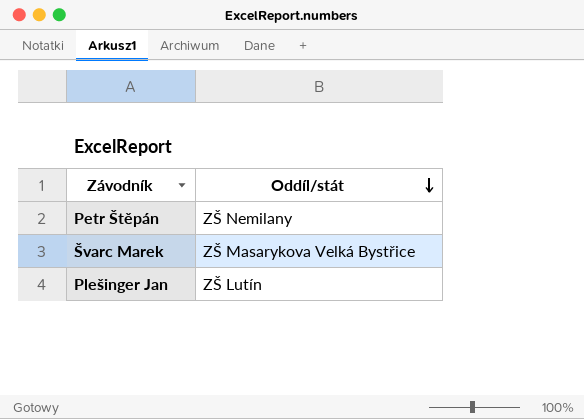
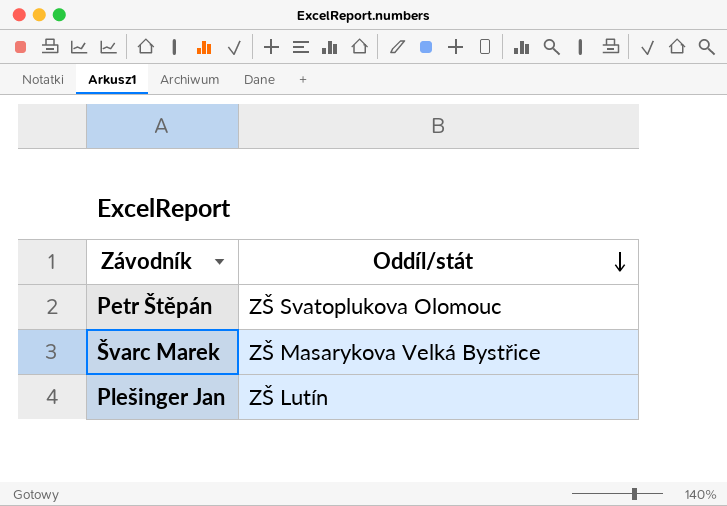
Petr Štěpán | Oddíl/stát: ZŠ Nemilany -> ZŠ Svatoplukova Olomouc

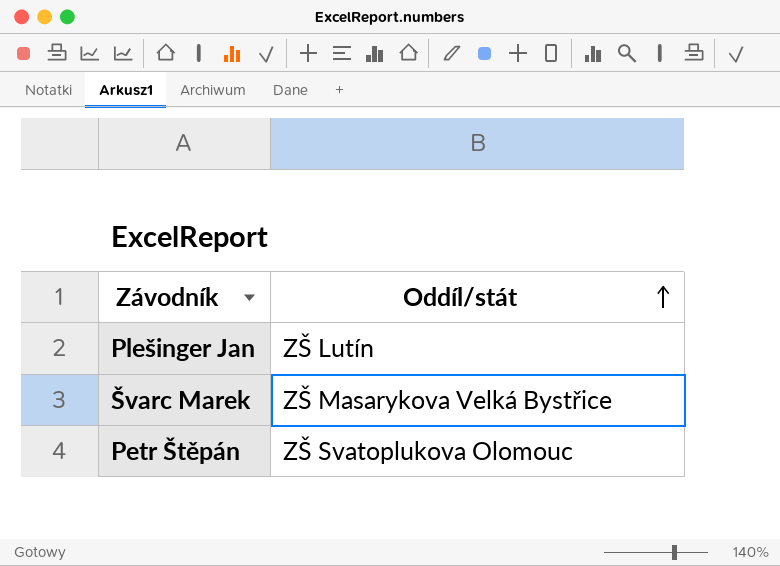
row order: Oddíl/stát descending -> Oddíl/stát ascending

